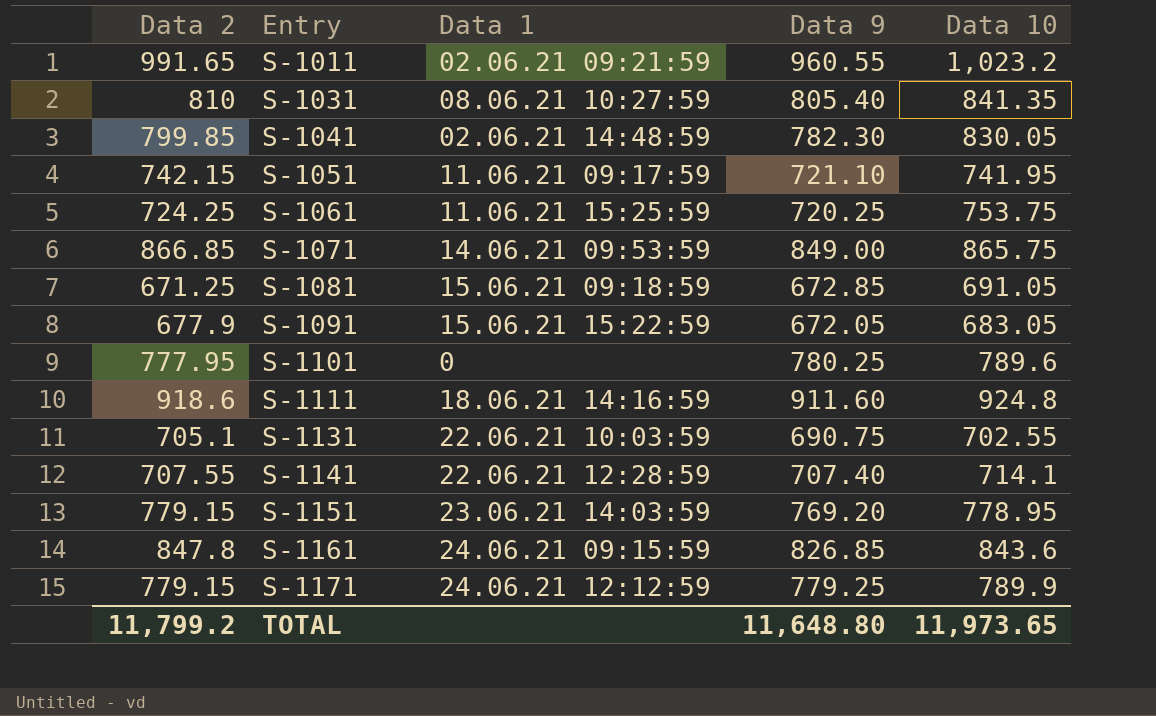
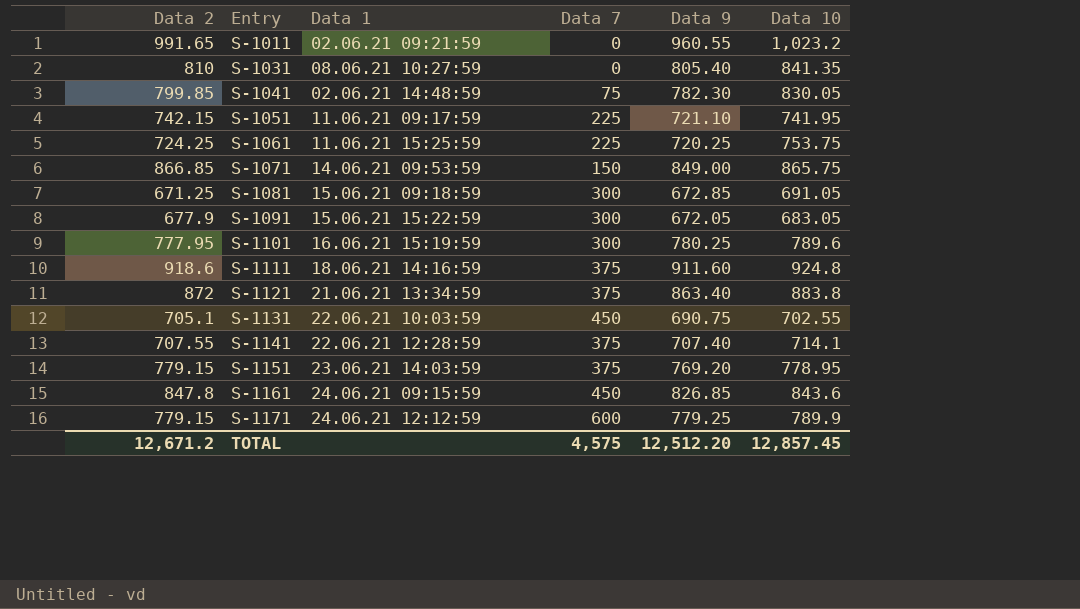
column Data 7 | position: none -> 4
S-1101 | Data 1: 0 -> 16.06.21 15:19:59
row S-1121: none -> 872 | 21.06.21 13:34:59 | 375 | 863.40 | 883.8
TOTAL | Data 2: 11,799.2 -> 12,671.2
TOTAL | Data 9: 11,648.80 -> 12,512.20
TOTAL | Data 10: 11,973.65 -> 12,857.45

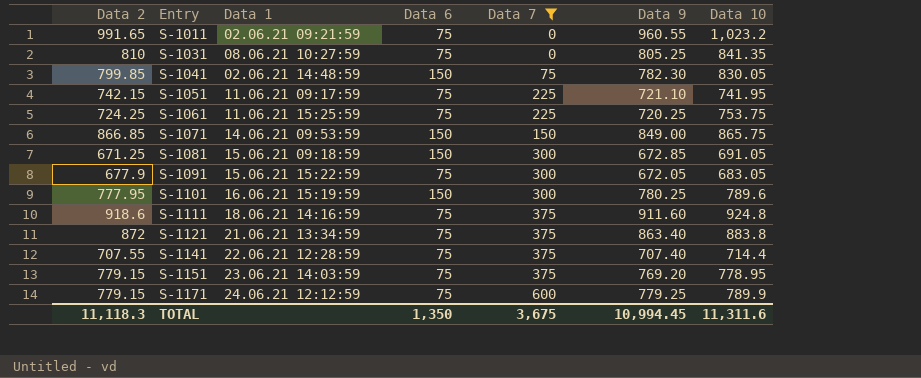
filter: none -> Data 7 != 450
column Data 6 | position: none -> 4
S-1031 | Data 9: 805.40 -> 805.25
S-1141 | Data 10: 714.1 -> 714.4
TOTAL | Data 2: 12,671.2 -> 11,118.3
TOTAL | Data 7: 4,575 -> 3,675
TOTAL | Data 9: 12,512.20 -> 10,994.45
TOTAL | Data 10: 12,857.45 -> 11,311.6

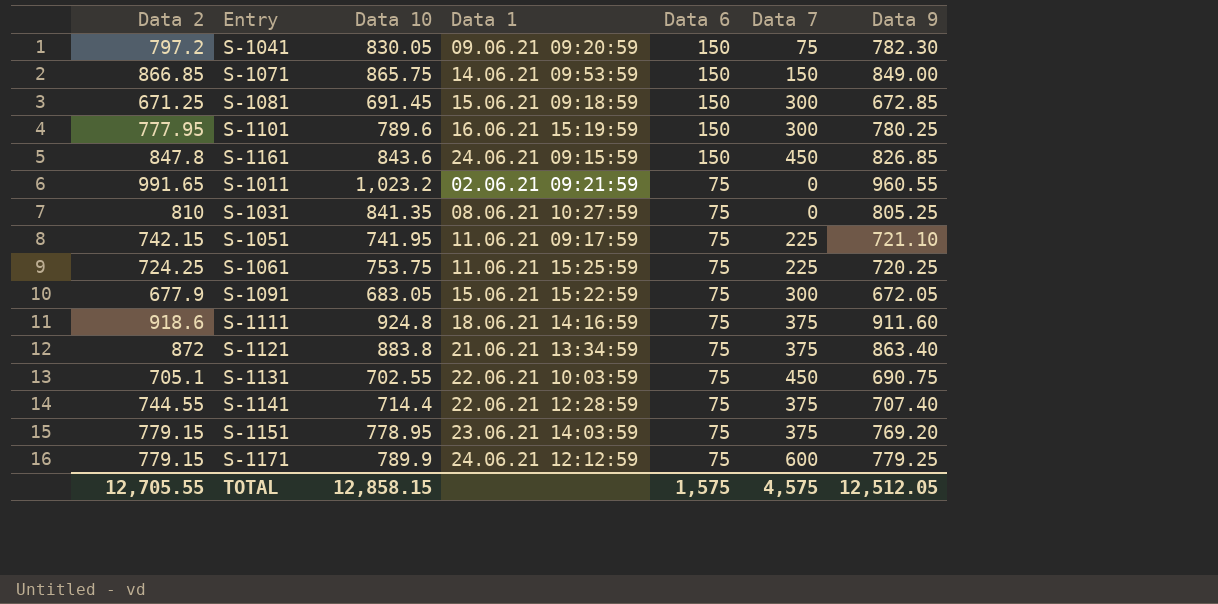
filter: Data 7 != 450 -> none
row order: Entry ascending -> Data 6 descending
column Data 10 | position: 7 -> 3
S-1041 | Data 2: 799.85 -> 797.2
S-1041 | Data 1: 02.06.21 14:48:59 -> 09.06.21 09:20:59
S-1081 | Data 10: 691.05 -> 691.45
S-1141 | Data 2: 707.55 -> 744.55
TOTAL | Data 2: 11,118.3 -> 12,705.55
TOTAL | Data 10: 11,311.6 -> 12,858.15
TOTAL | Data 6: 1,350 -> 1,575
TOTAL | Data 7: 3,675 -> 4,575
TOTAL | Data 9: 10,994.45 -> 12,512.05

